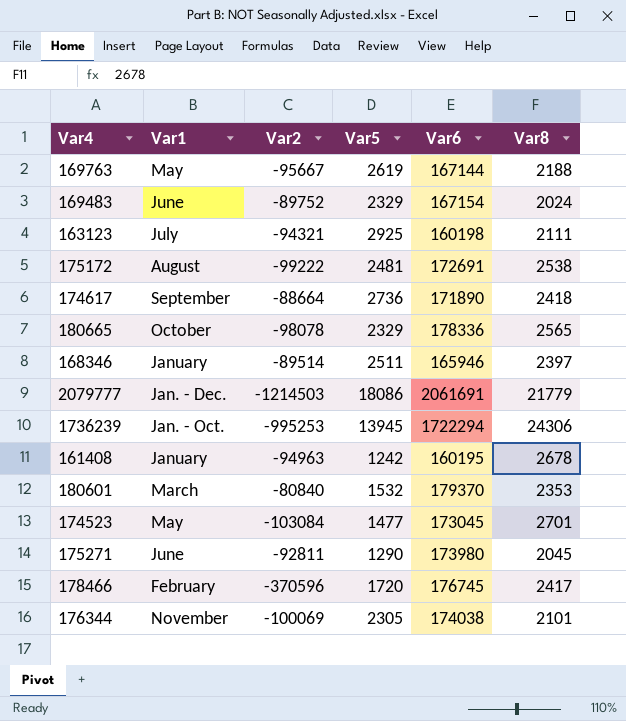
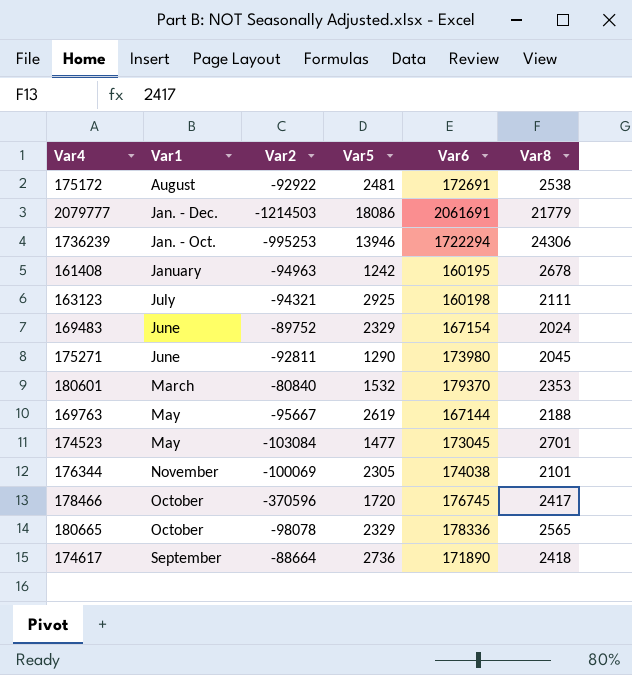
row order: none -> Var1 ascending
row 168346: January | -89514 | 2511 | 165946 | 2397 -> none
175172 | Var2: -99222 -> -92922
1736239 | Var5: 13945 -> 13946
178466 | Var1: February -> October

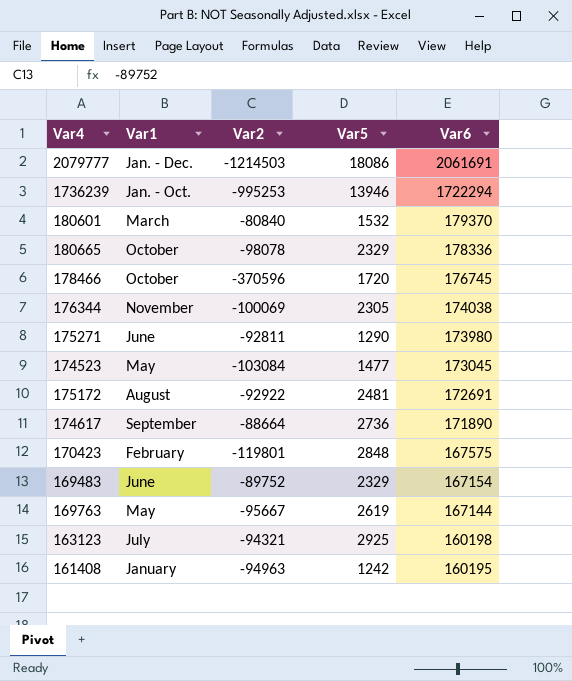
row order: Var1 ascending -> Var6 descending
column Var8 | position: 6 -> none
row 170423: none -> February | -119801 | 2848 | 167575

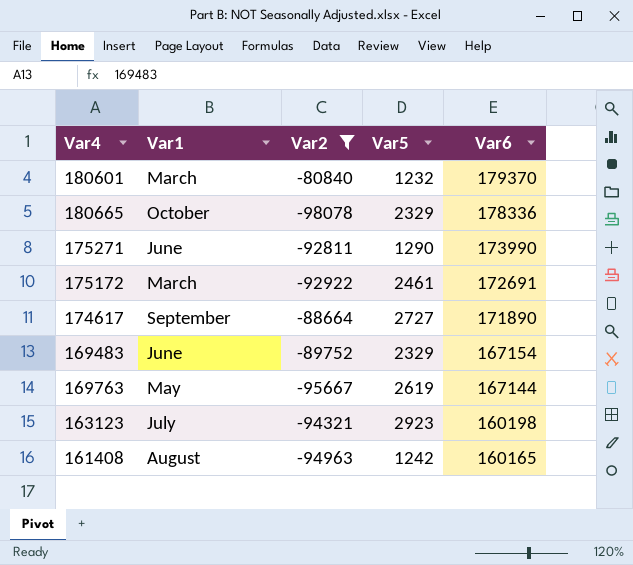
filter: none -> Var2 >= -98078
180601 | Var5: 1532 -> 1232
175271 | Var6: 173980 -> 173990
175172 | Var1: August -> March
175172 | Var5: 2481 -> 2461
174617 | Var5: 2736 -> 2727
163123 | Var5: 2925 -> 2923
161408 | Var1: January -> August
161408 | Var6: 160195 -> 160165

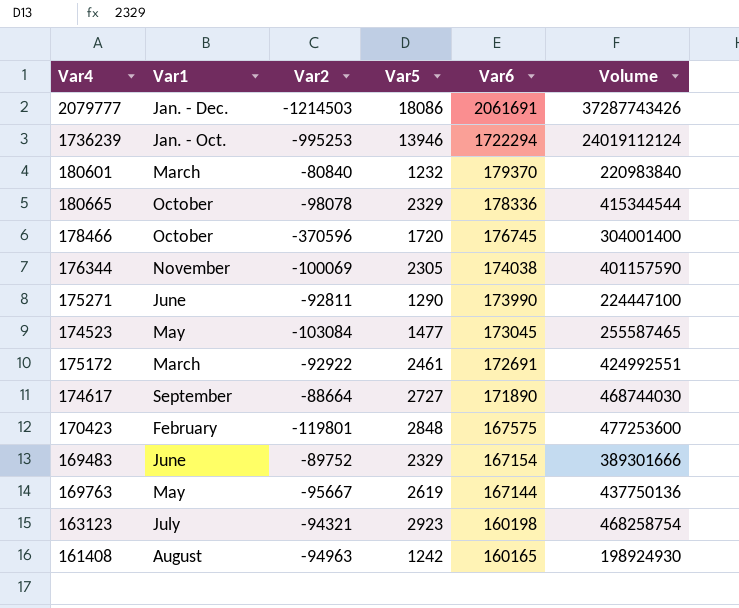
filter: Var2 >= -98078 -> none
column Volume | formula: none -> [Var5] * [Var6]

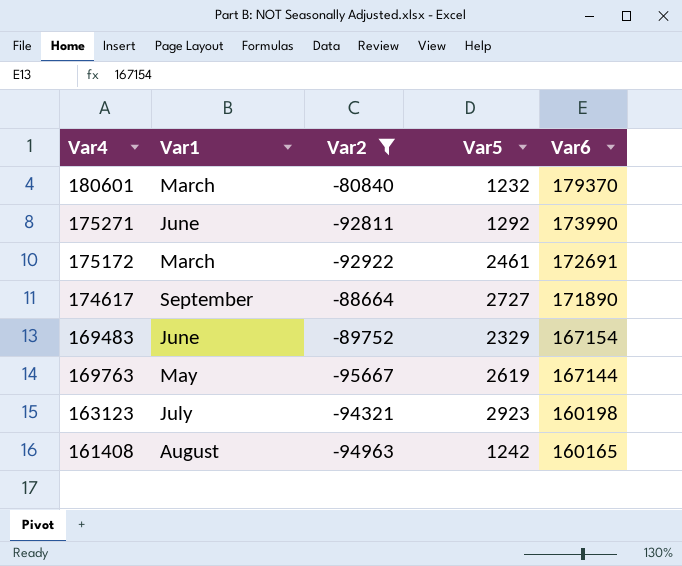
filter: none -> Var2 >= -95667
column Volume | formula: [Var5] * [Var6] -> none
175271 | Var5: 1290 -> 1292

